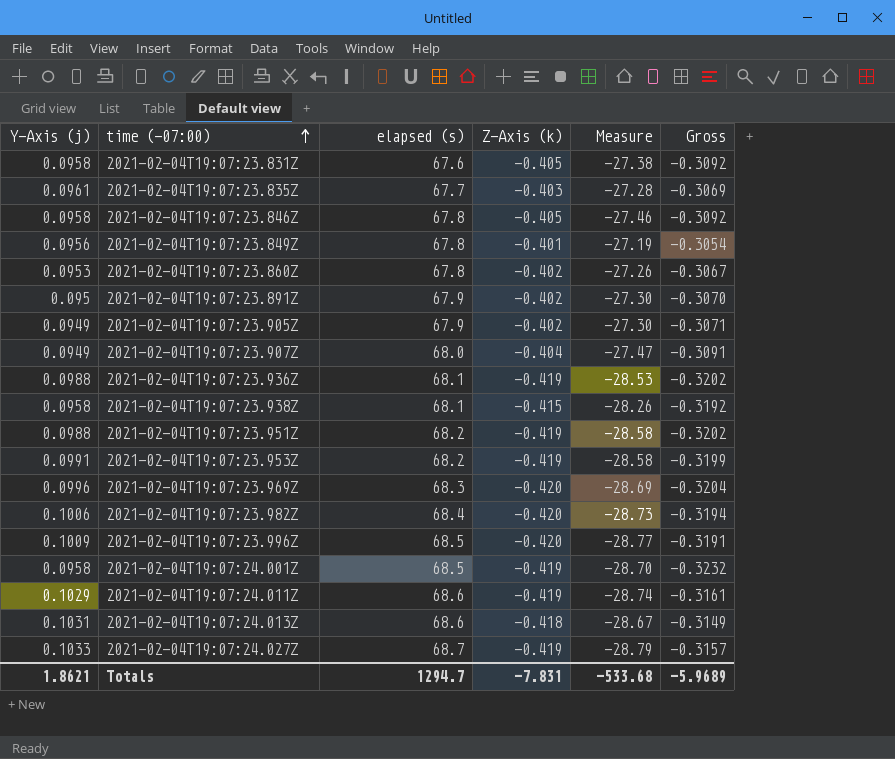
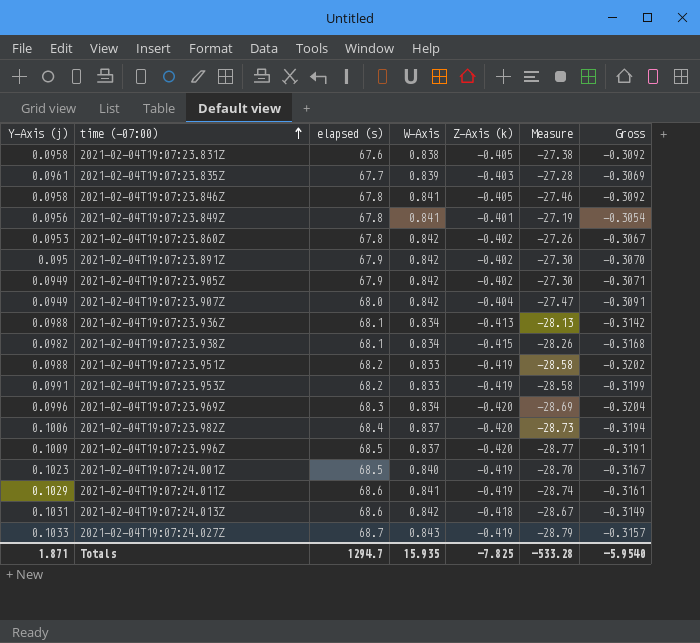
column W-Axis | position: none -> 4
2021-02-04T19:07:23.936Z | Z-Axis (k): -0.419 -> -0.413
2021-02-04T19:07:23.936Z | Measure: -28.53 -> -28.13
2021-02-04T19:07:23.936Z | Gross: -0.3202 -> -0.3142
2021-02-04T19:07:23.938Z | Y-Axis (j): 0.0958 -> 0.0982
2021-02-04T19:07:23.938Z | Gross: -0.3192 -> -0.3168
2021-02-04T19:07:24.001Z | Y-Axis (j): 0.0958 -> 0.1023
2021-02-04T19:07:24.001Z | Gross: -0.3232 -> -0.3167
Totals | Y-Axis (j): 1.8621 -> 1.871
Totals | Z-Axis (k): -7.831 -> -7.825
Totals | Measure: -533.68 -> -533.28
Totals | Gross: -5.9689 -> -5.9540

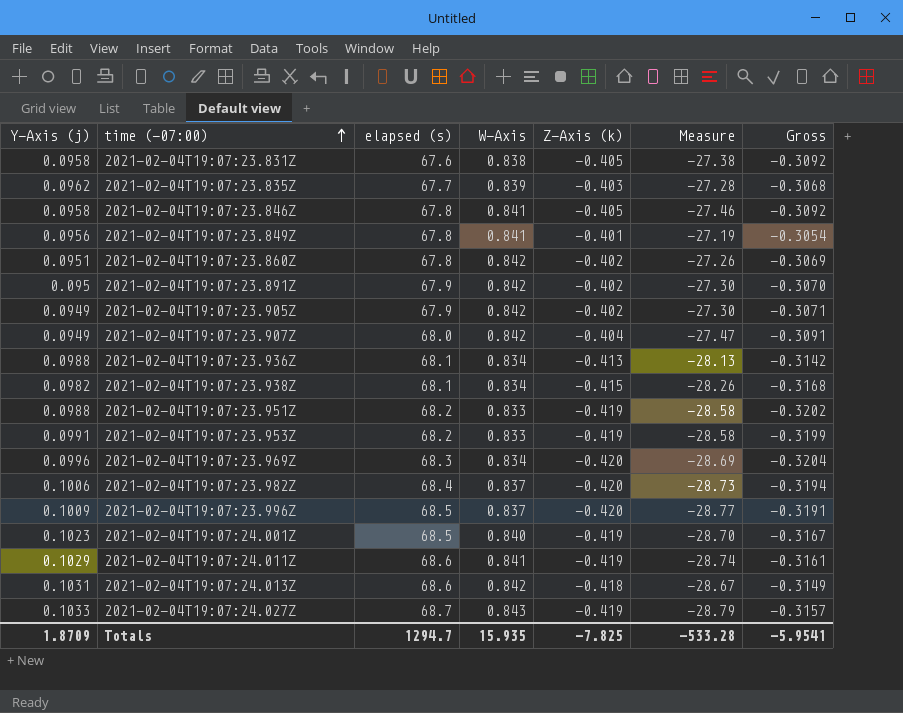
2021-02-04T19:07:23.835Z | Y-Axis (j): 0.0961 -> 0.0962
2021-02-04T19:07:23.835Z | Gross: -0.3069 -> -0.3068
2021-02-04T19:07:23.860Z | Y-Axis (j): 0.0953 -> 0.0951
2021-02-04T19:07:23.860Z | Gross: -0.3067 -> -0.3069
Totals | Y-Axis (j): 1.871 -> 1.8709
Totals | Gross: -5.9540 -> -5.9541

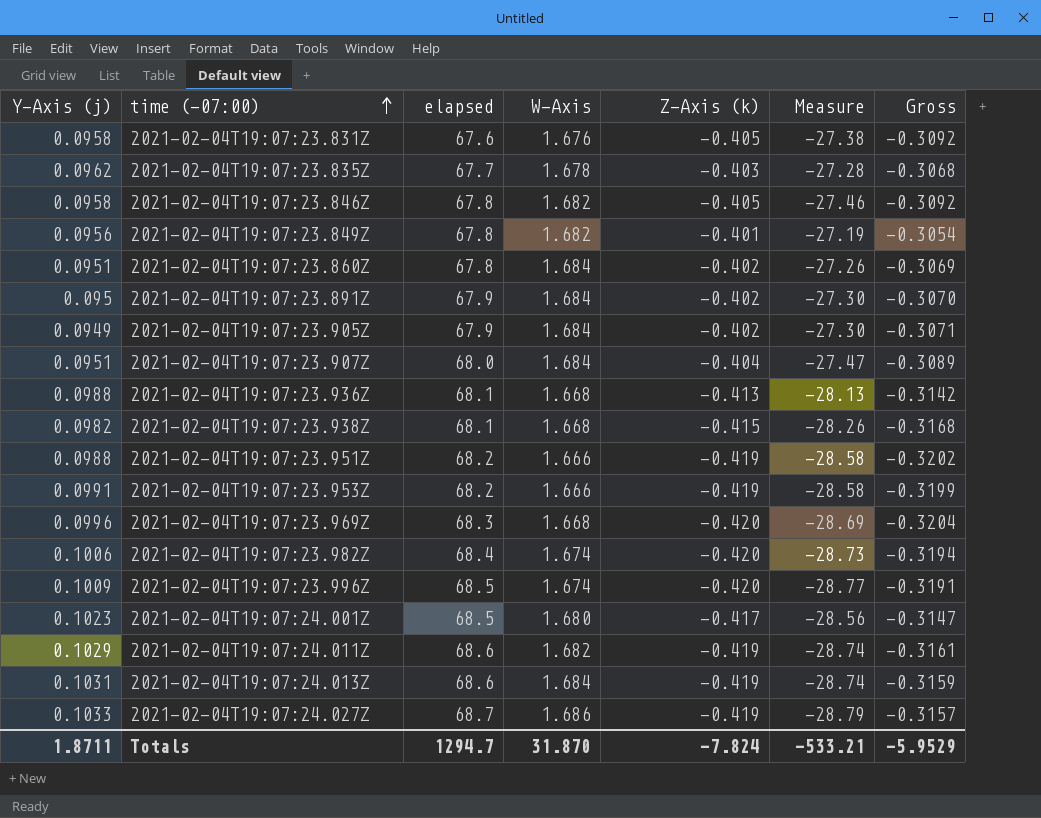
column name: elapsed (s) -> elapsed
2021-02-04T19:07:23.831Z | W-Axis: 0.838 -> 1.676
2021-02-04T19:07:23.835Z | W-Axis: 0.839 -> 1.678
2021-02-04T19:07:23.846Z | W-Axis: 0.841 -> 1.682
2021-02-04T19:07:23.849Z | W-Axis: 0.841 -> 1.682
2021-02-04T19:07:23.860Z | W-Axis: 0.842 -> 1.684
2021-02-04T19:07:23.891Z | W-Axis: 0.842 -> 1.684
2021-02-04T19:07:23.905Z | W-Axis: 0.842 -> 1.684
2021-02-04T19:07:23.907Z | Y-Axis (j): 0.0949 -> 0.0951
2021-02-04T19:07:23.907Z | W-Axis: 0.842 -> 1.684
2021-02-04T19:07:23.907Z | Gross: -0.3091 -> -0.3089
2021-02-04T19:07:23.936Z | W-Axis: 0.834 -> 1.668
2021-02-04T19:07:23.938Z | W-Axis: 0.834 -> 1.668
2021-02-04T19:07:23.951Z | W-Axis: 0.833 -> 1.666
2021-02-04T19:07:23.953Z | W-Axis: 0.833 -> 1.666
2021-02-04T19:07:23.969Z | W-Axis: 0.834 -> 1.668
2021-02-04T19:07:23.982Z | W-Axis: 0.837 -> 1.674
2021-02-04T19:07:23.996Z | W-Axis: 0.837 -> 1.674
2021-02-04T19:07:24.001Z | W-Axis: 0.840 -> 1.680
2021-02-04T19:07:24.001Z | Z-Axis (k): -0.419 -> -0.417
2021-02-04T19:07:24.001Z | Measure: -28.70 -> -28.56
2021-02-04T19:07:24.001Z | Gross: -0.3167 -> -0.3147
2021-02-04T19:07:24.011Z | W-Axis: 0.841 -> 1.682
2021-02-04T19:07:24.013Z | W-Axis: 0.842 -> 1.684
2021-02-04T19:07:24.013Z | Z-Axis (k): -0.418 -> -0.419
2021-02-04T19:07:24.013Z | Measure: -28.67 -> -28.74
2021-02-04T19:07:24.013Z | Gross: -0.3149 -> -0.3159
2021-02-04T19:07:24.027Z | W-Axis: 0.843 -> 1.686
Totals | Y-Axis (j): 1.8709 -> 1.8711
Totals | W-Axis: 15.935 -> 31.870
Totals | Z-Axis (k): -7.825 -> -7.824
Totals | Measure: -533.28 -> -533.21
Totals | Gross: -5.9541 -> -5.9529

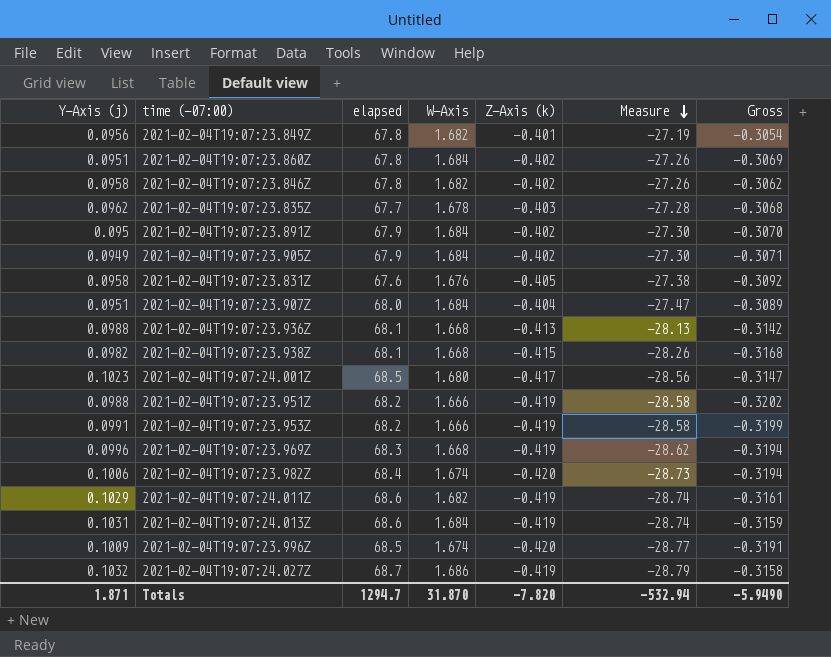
row order: time (-07:00) ascending -> Measure descending
2021-02-04T19:07:23.846Z | Z-Axis (k): -0.405 -> -0.402
2021-02-04T19:07:23.846Z | Measure: -27.46 -> -27.26
2021-02-04T19:07:23.846Z | Gross: -0.3092 -> -0.3062
2021-02-04T19:07:23.969Z | Z-Axis (k): -0.420 -> -0.419
2021-02-04T19:07:23.969Z | Measure: -28.69 -> -28.62
2021-02-04T19:07:23.969Z | Gross: -0.3204 -> -0.3194
2021-02-04T19:07:24.027Z | Y-Axis (j): 0.1033 -> 0.1032
2021-02-04T19:07:24.027Z | Gross: -0.3157 -> -0.3158
Totals | Y-Axis (j): 1.8711 -> 1.871
Totals | Z-Axis (k): -7.824 -> -7.820
Totals | Measure: -533.21 -> -532.94
Totals | Gross: -5.9529 -> -5.9490

